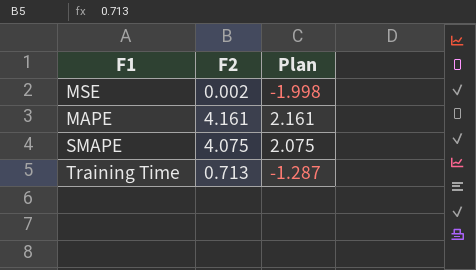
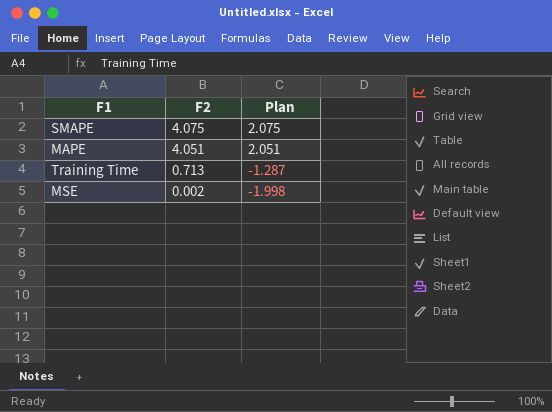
row order: none -> F2 descending
MAPE | F2: 4.161 -> 4.051
MAPE | Plan: 2.161 -> 2.051

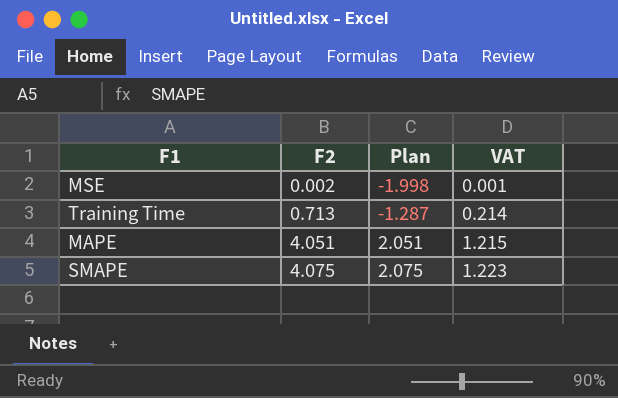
row order: F2 descending -> F2 ascending
column VAT | formula: none -> [F2] * 0.3

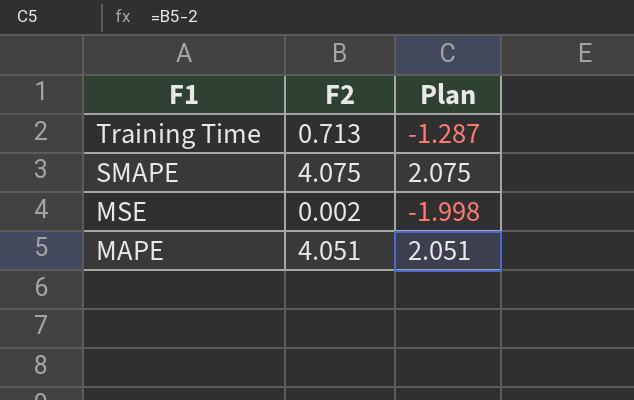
row order: F2 ascending -> F1 descending
column VAT | formula: [F2] * 0.3 -> none

